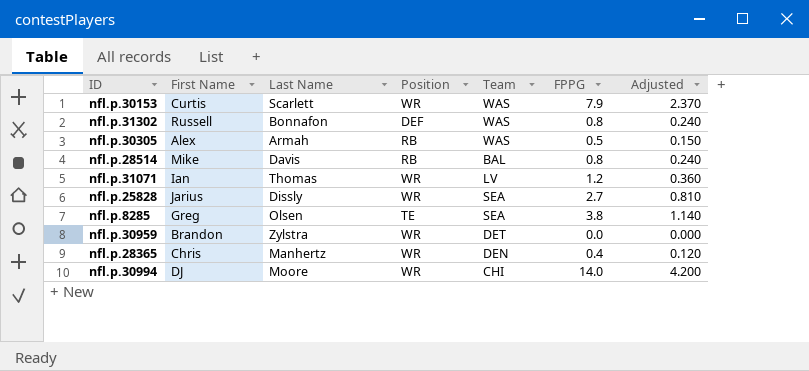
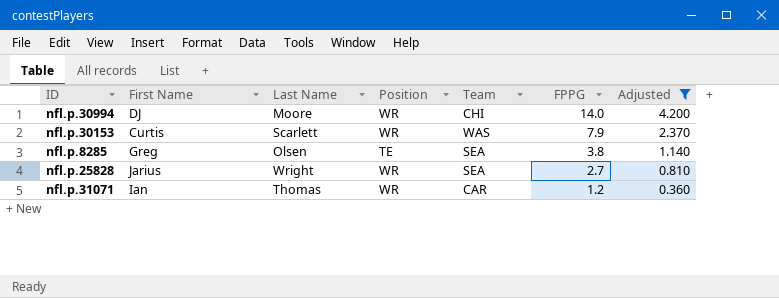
filter: none -> Adjusted >= 0.360
row order: none -> FPPG descending
nfl.p.25828 | Last Name: Dissly -> Wright
nfl.p.31071 | Team: LV -> CAR

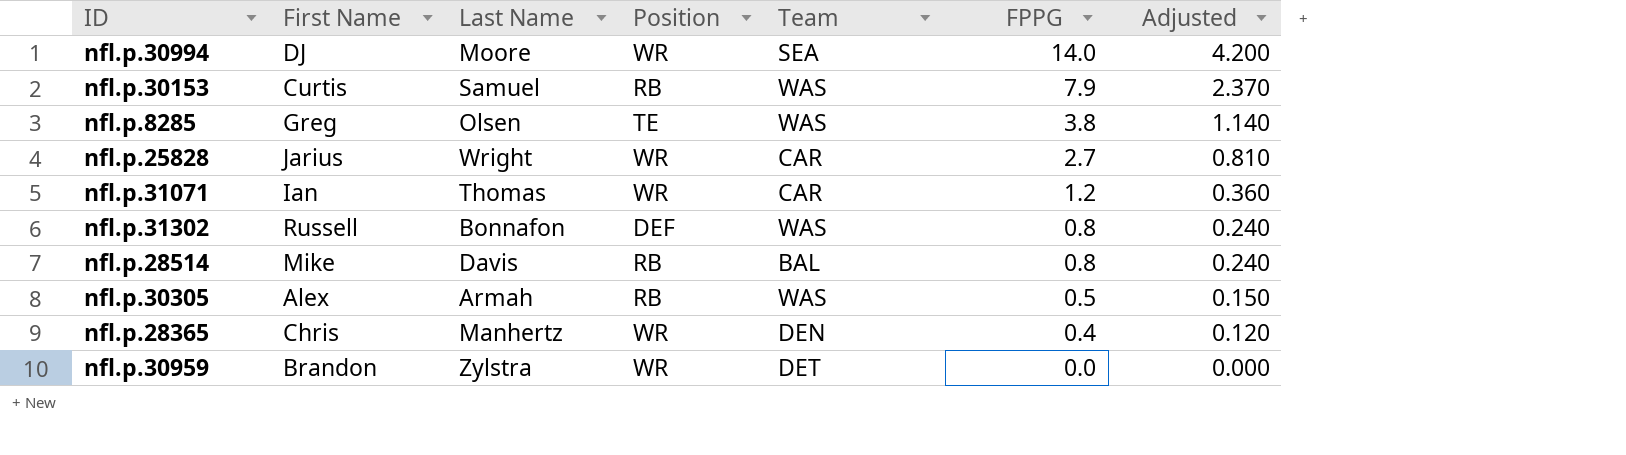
filter: Adjusted >= 0.360 -> none
nfl.p.30994 | Team: CHI -> SEA
nfl.p.30153 | Last Name: Scarlett -> Samuel
nfl.p.30153 | Position: WR -> RB
nfl.p.8285 | Team: SEA -> WAS
nfl.p.25828 | Team: SEA -> CAR

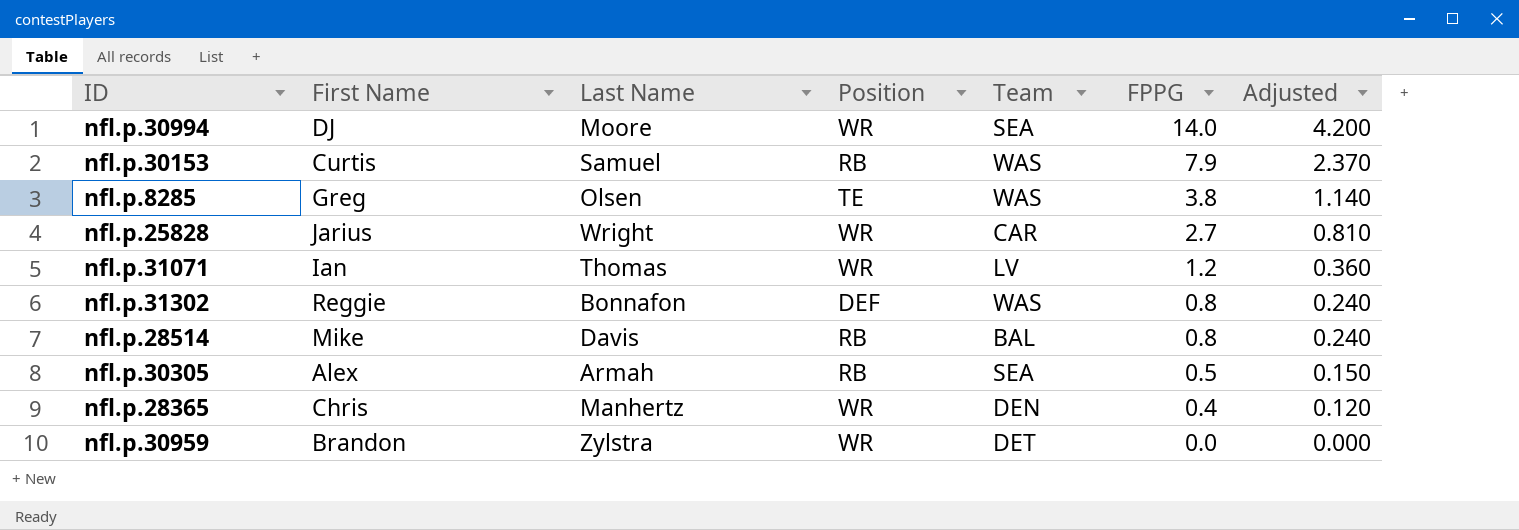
nfl.p.31071 | Team: CAR -> LV
nfl.p.31302 | First Name: Russell -> Reggie
nfl.p.30305 | Team: WAS -> SEA

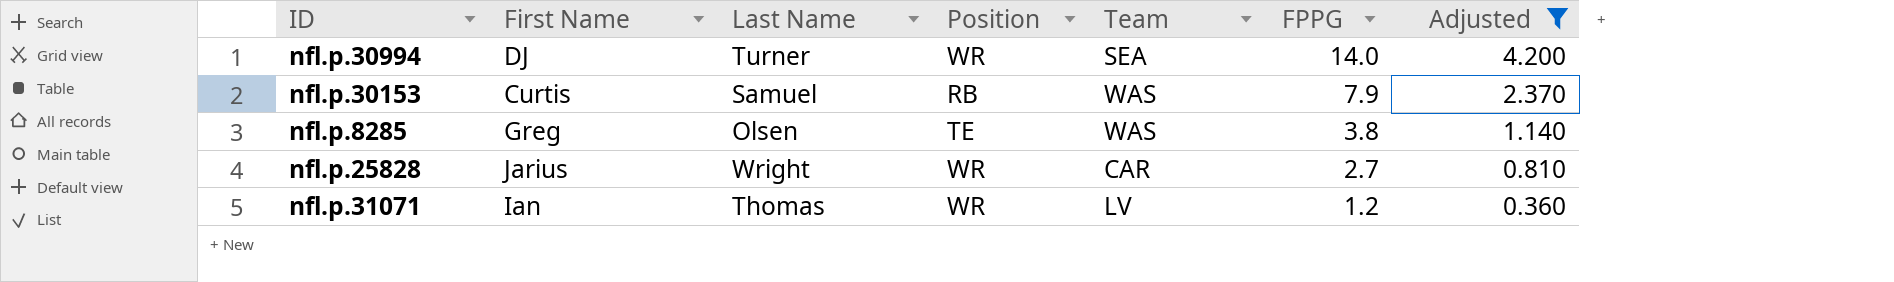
filter: none -> Adjusted >= 0.360
nfl.p.30994 | Last Name: Moore -> Turner

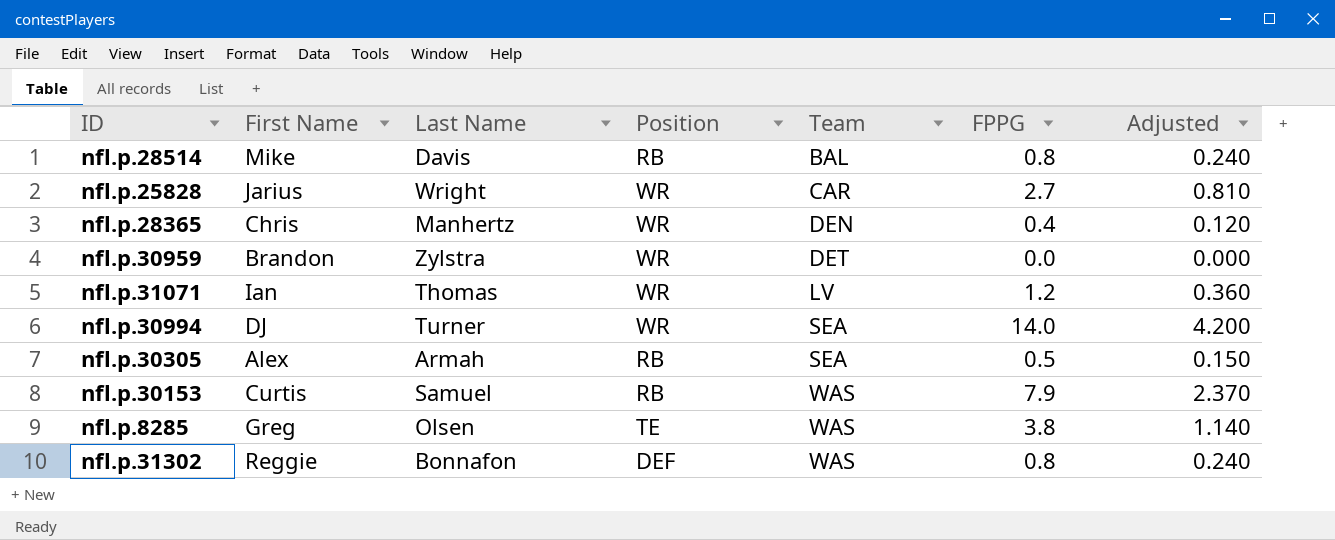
filter: Adjusted >= 0.360 -> none
row order: FPPG descending -> Team ascending

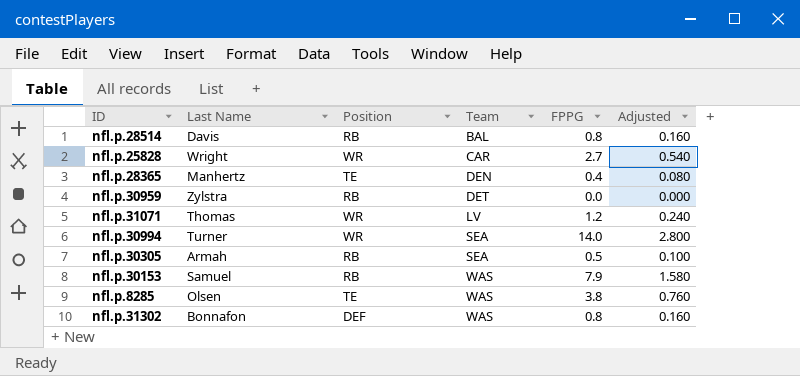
column First Name | position: 2 -> none
column Adjusted | formula: [FPPG] * 0.3 -> [FPPG] * 0.2
nfl.p.28365 | Position: WR -> TE
nfl.p.30959 | Position: WR -> RB

